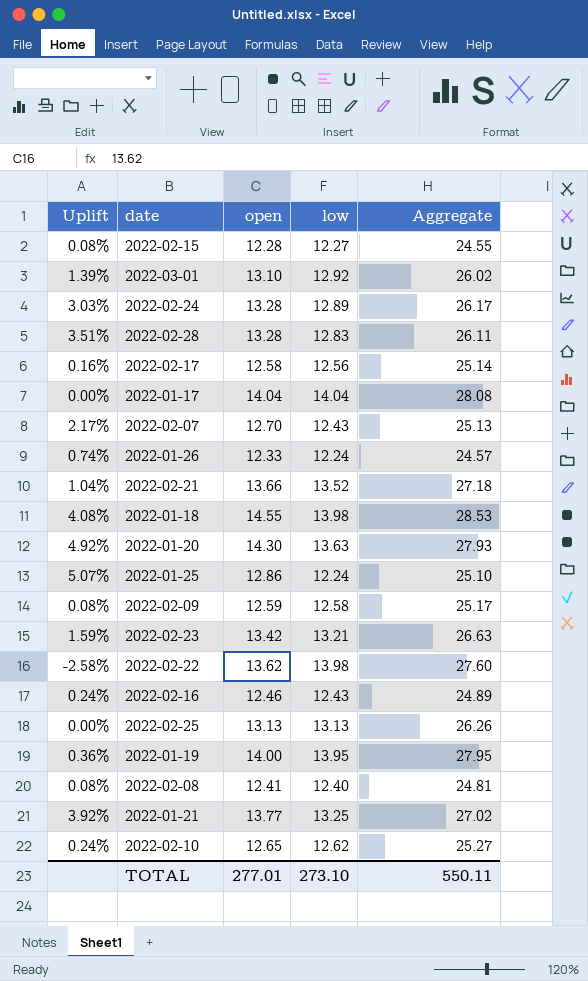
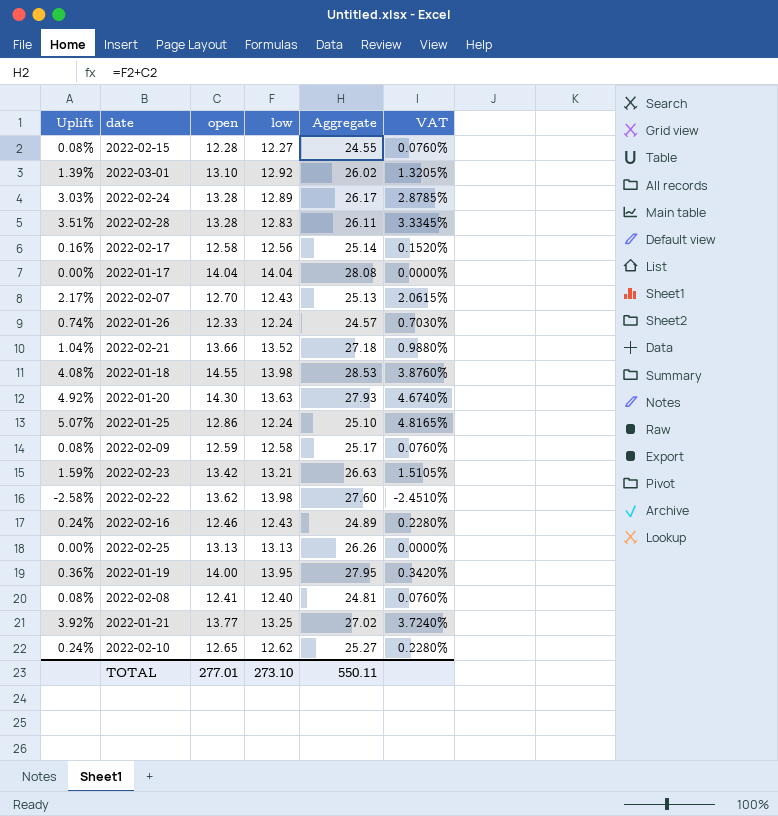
column VAT | formula: none -> [Uplift] * 0.95

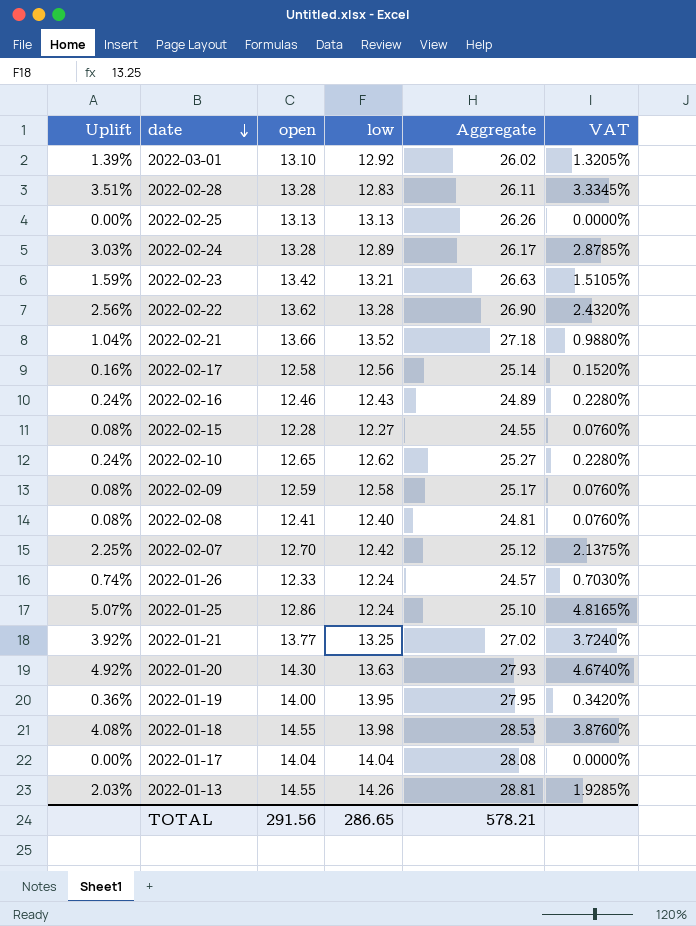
row order: none -> date descending
2022-02-22 | Uplift: -2.58% -> 2.56%
2022-02-22 | low: 13.98 -> 13.28
2022-02-22 | Aggregate: 27.60 -> 26.90
2022-02-22 | VAT: -2.4510% -> 2.4320%
2022-02-07 | Uplift: 2.17% -> 2.25%
2022-02-07 | low: 12.43 -> 12.42
2022-02-07 | Aggregate: 25.13 -> 25.12
2022-02-07 | VAT: 2.0615% -> 2.1375%
row 2022-01-13: none -> 2.03% | 14.55 | 14.26 | 28.81 | 1.9285%
TOTAL | open: 277.01 -> 291.56
TOTAL | low: 273.10 -> 286.65
TOTAL | Aggregate: 550.11 -> 578.21

